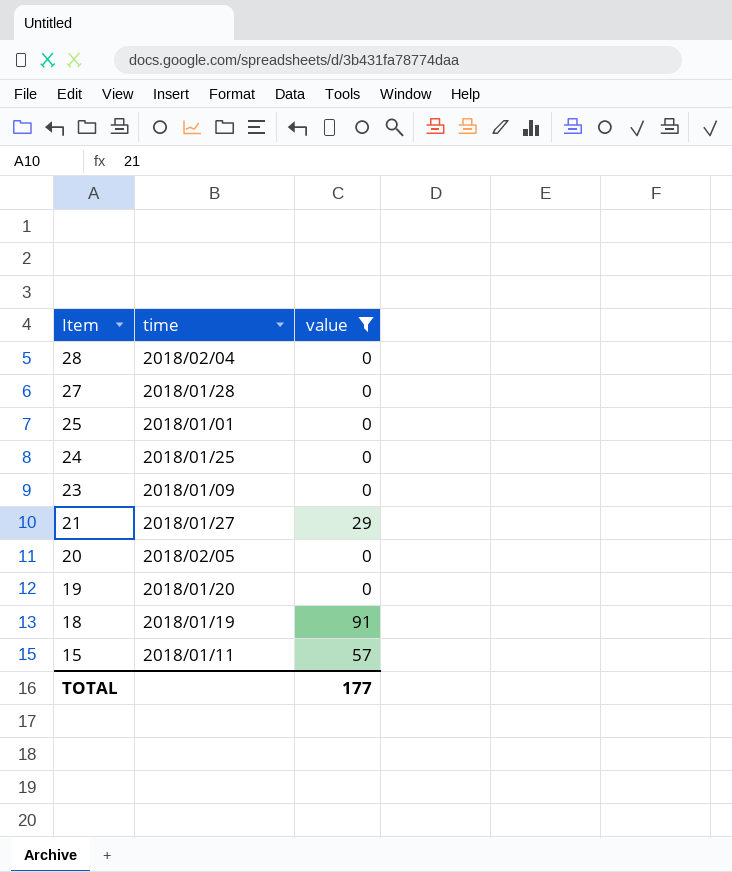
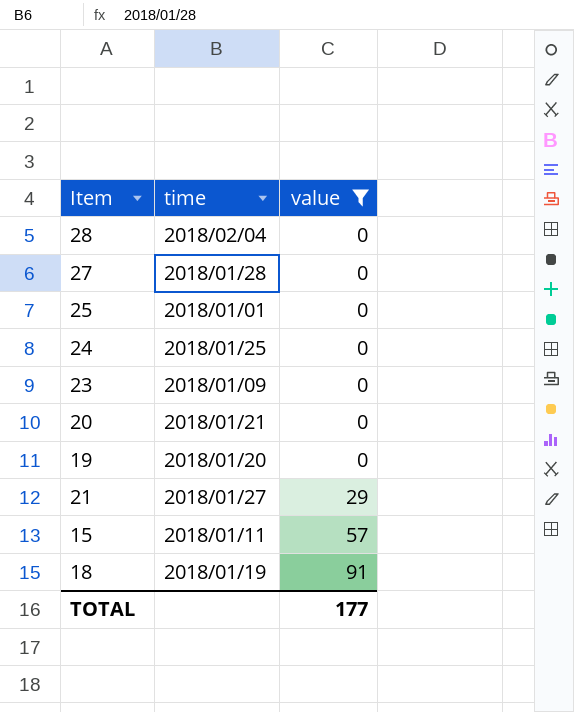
row order: Item descending -> value ascending
20 | time: 2018/02/05 -> 2018/01/21

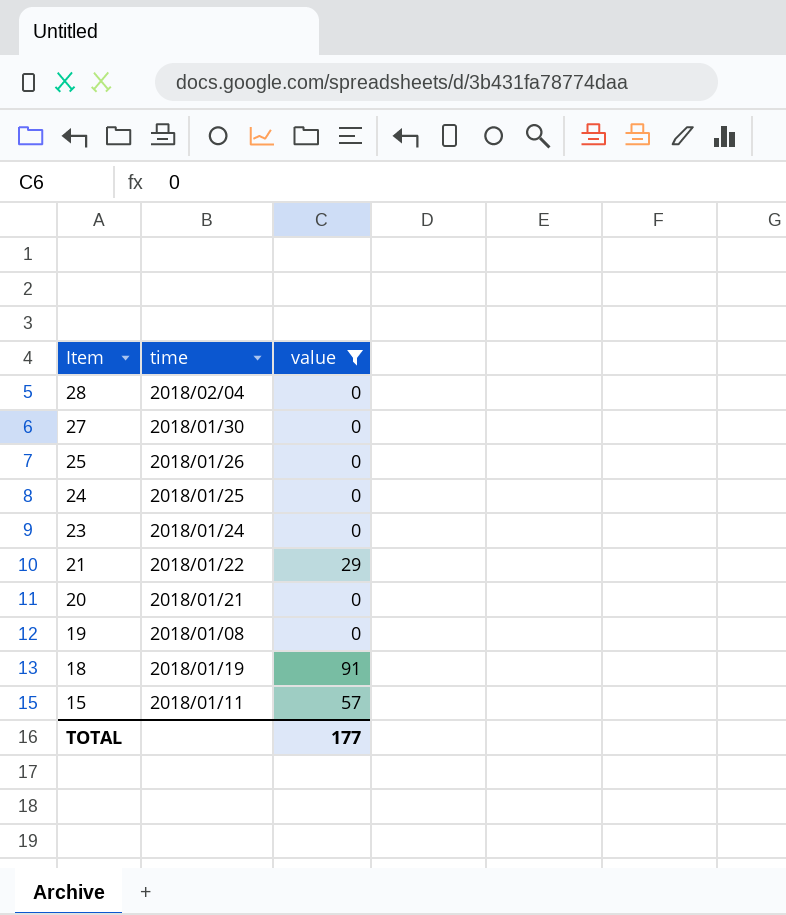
row order: value ascending -> Item descending
27 | time: 2018/01/28 -> 2018/01/30
25 | time: 2018/01/01 -> 2018/01/26
23 | time: 2018/01/09 -> 2018/01/24
21 | time: 2018/01/27 -> 2018/01/22
19 | time: 2018/01/20 -> 2018/01/08

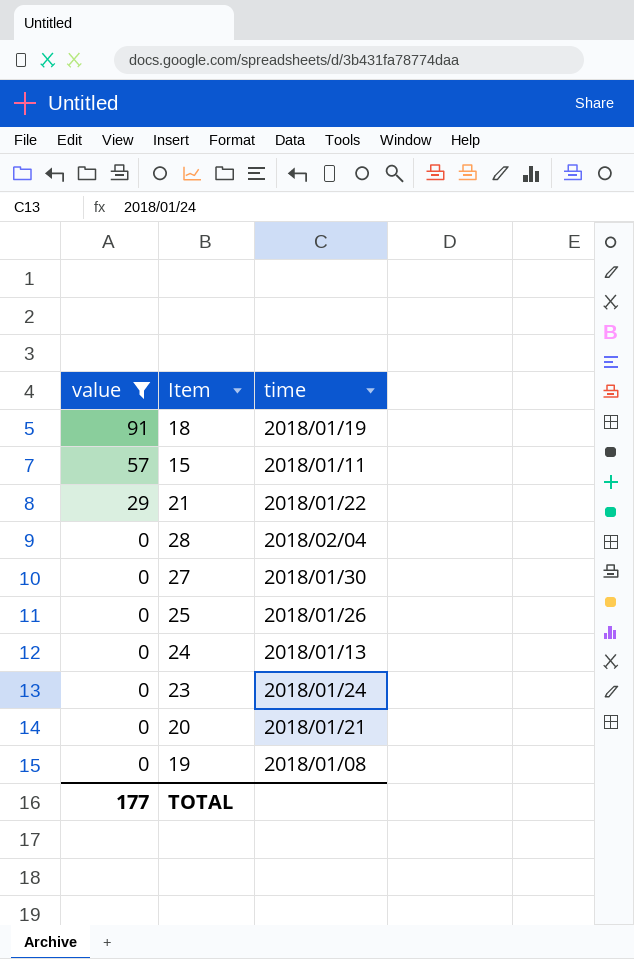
row order: Item descending -> value descending
column value | position: 3 -> 1
24 | time: 2018/01/25 -> 2018/01/13

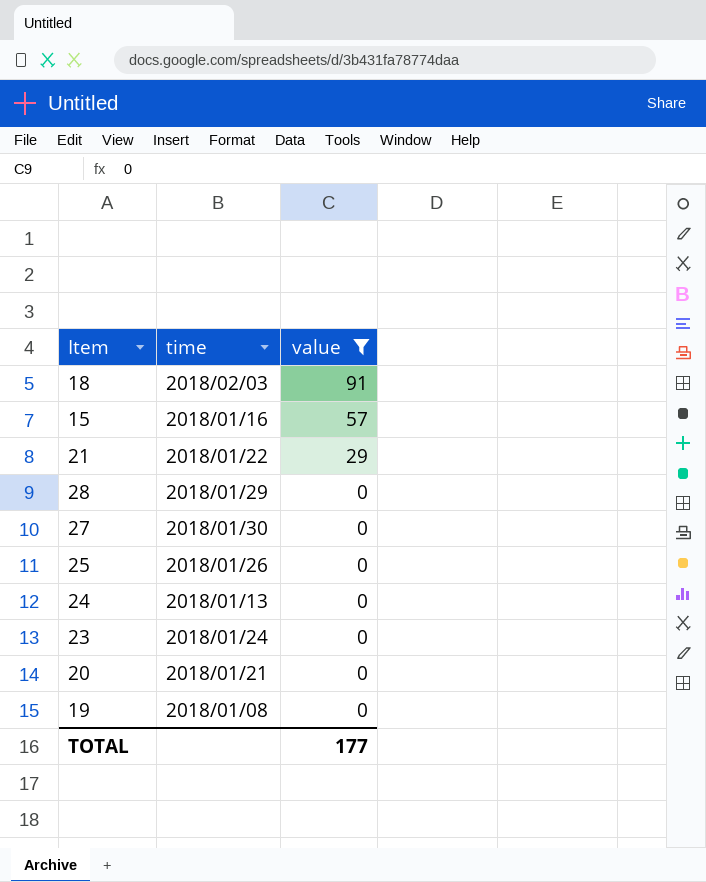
column value | position: 1 -> 3
18 | time: 2018/01/19 -> 2018/02/03
15 | time: 2018/01/11 -> 2018/01/16
28 | time: 2018/02/04 -> 2018/01/29

